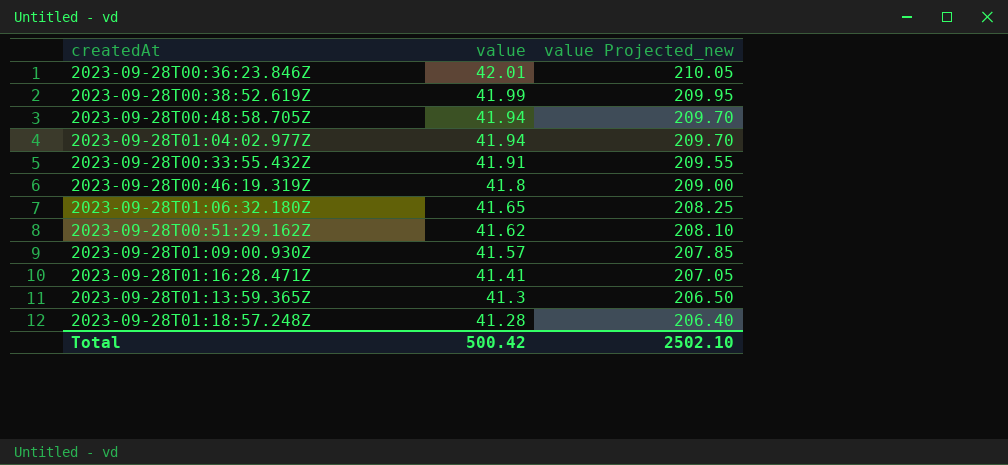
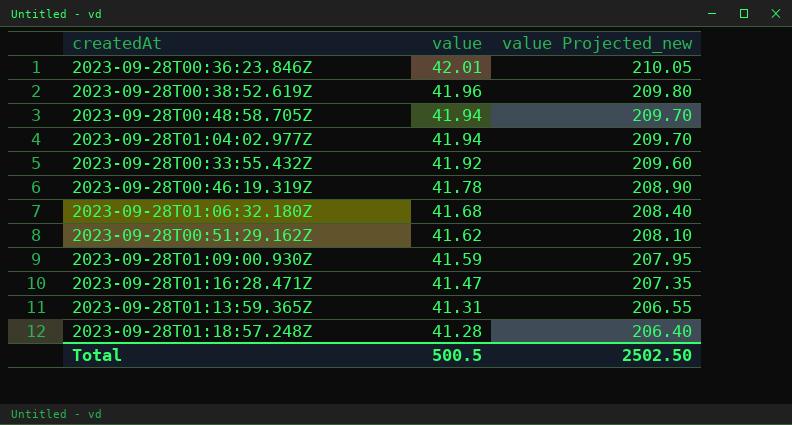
2023-09-28T00:38:52.619Z | value: 41.99 -> 41.96
2023-09-28T00:38:52.619Z | value Projected_new: 209.95 -> 209.80
2023-09-28T00:33:55.432Z | value: 41.91 -> 41.92
2023-09-28T00:33:55.432Z | value Projected_new: 209.55 -> 209.60
2023-09-28T00:46:19.319Z | value: 41.8 -> 41.78
2023-09-28T00:46:19.319Z | value Projected_new: 209.00 -> 208.90
2023-09-28T01:06:32.180Z | value: 41.65 -> 41.68
2023-09-28T01:06:32.180Z | value Projected_new: 208.25 -> 208.40
2023-09-28T01:09:00.930Z | value: 41.57 -> 41.59
2023-09-28T01:09:00.930Z | value Projected_new: 207.85 -> 207.95
2023-09-28T01:16:28.471Z | value: 41.41 -> 41.47
2023-09-28T01:16:28.471Z | value Projected_new: 207.05 -> 207.35
2023-09-28T01:13:59.365Z | value: 41.3 -> 41.31
2023-09-28T01:13:59.365Z | value Projected_new: 206.50 -> 206.55
Total | value: 500.42 -> 500.5
Total | value Projected_new: 2502.10 -> 2502.50

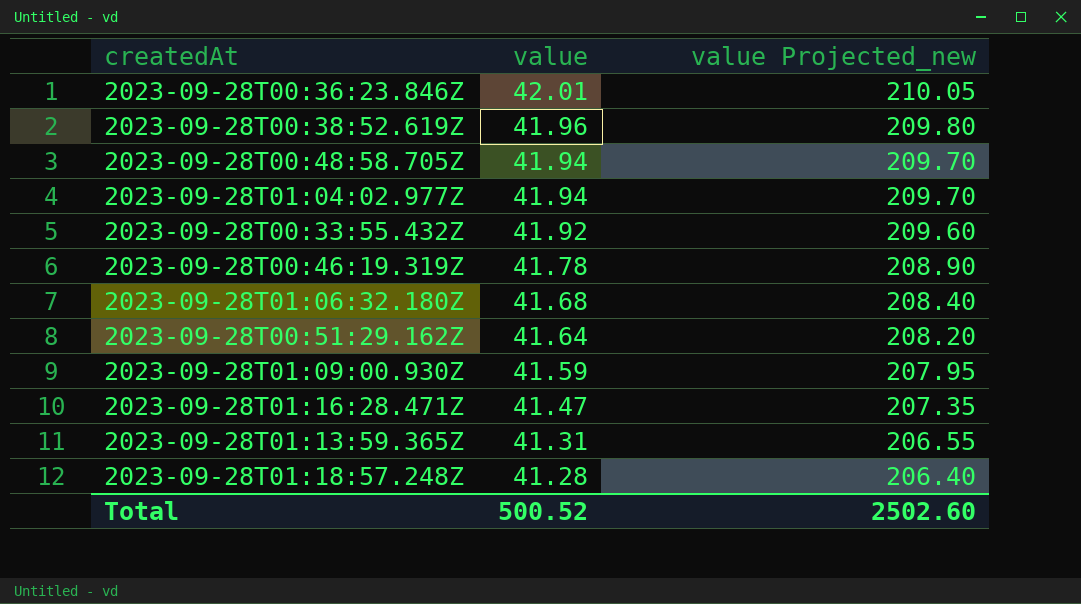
2023-09-28T00:51:29.162Z | value: 41.62 -> 41.64
2023-09-28T00:51:29.162Z | value Projected_new: 208.10 -> 208.20
Total | value: 500.5 -> 500.52
Total | value Projected_new: 2502.50 -> 2502.60

